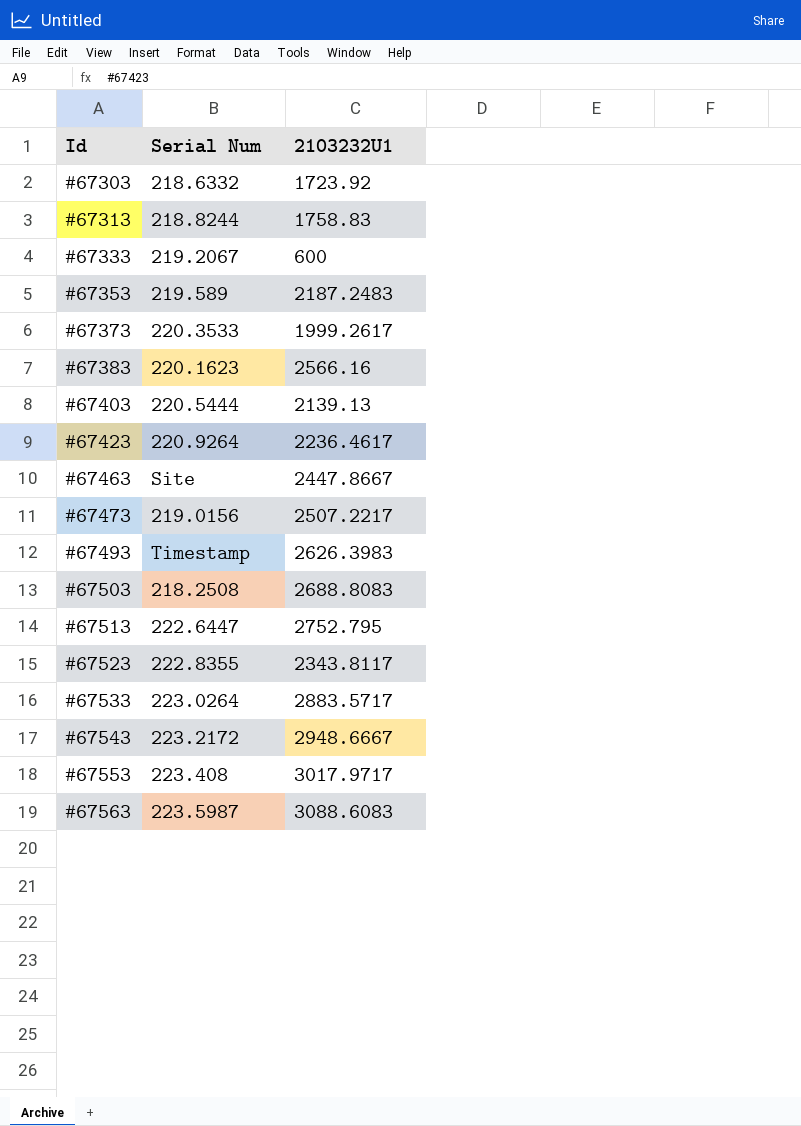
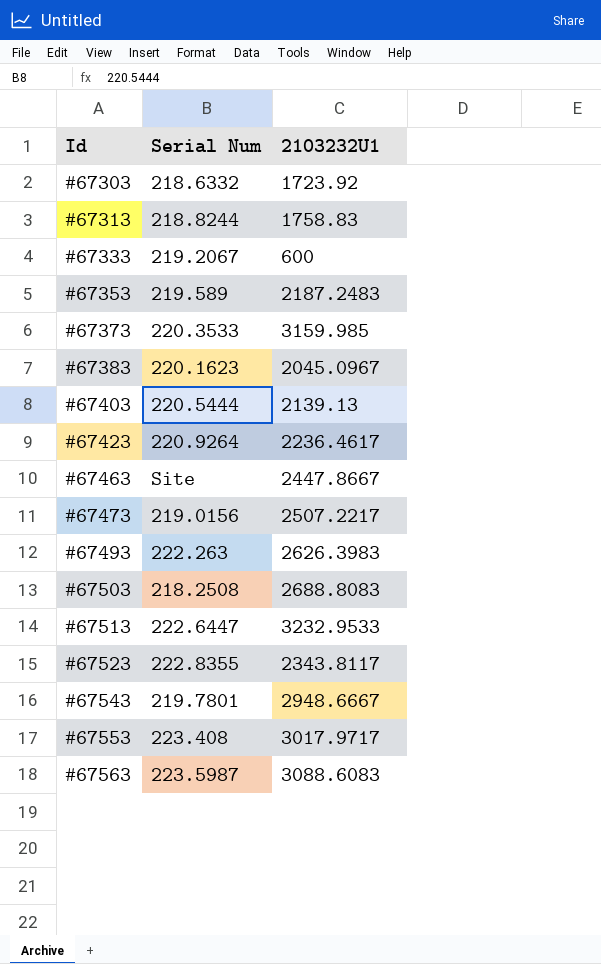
row #67533: 223.0264 | 2883.5717 -> none
#67373 | 2103232U1: 1999.2617 -> 3159.985
#67383 | 2103232U1: 2566.16 -> 2045.0967
#67493 | Serial Num: Timestamp -> 222.263
#67513 | 2103232U1: 2752.795 -> 3232.9533
#67543 | Serial Num: 223.2172 -> 219.7801

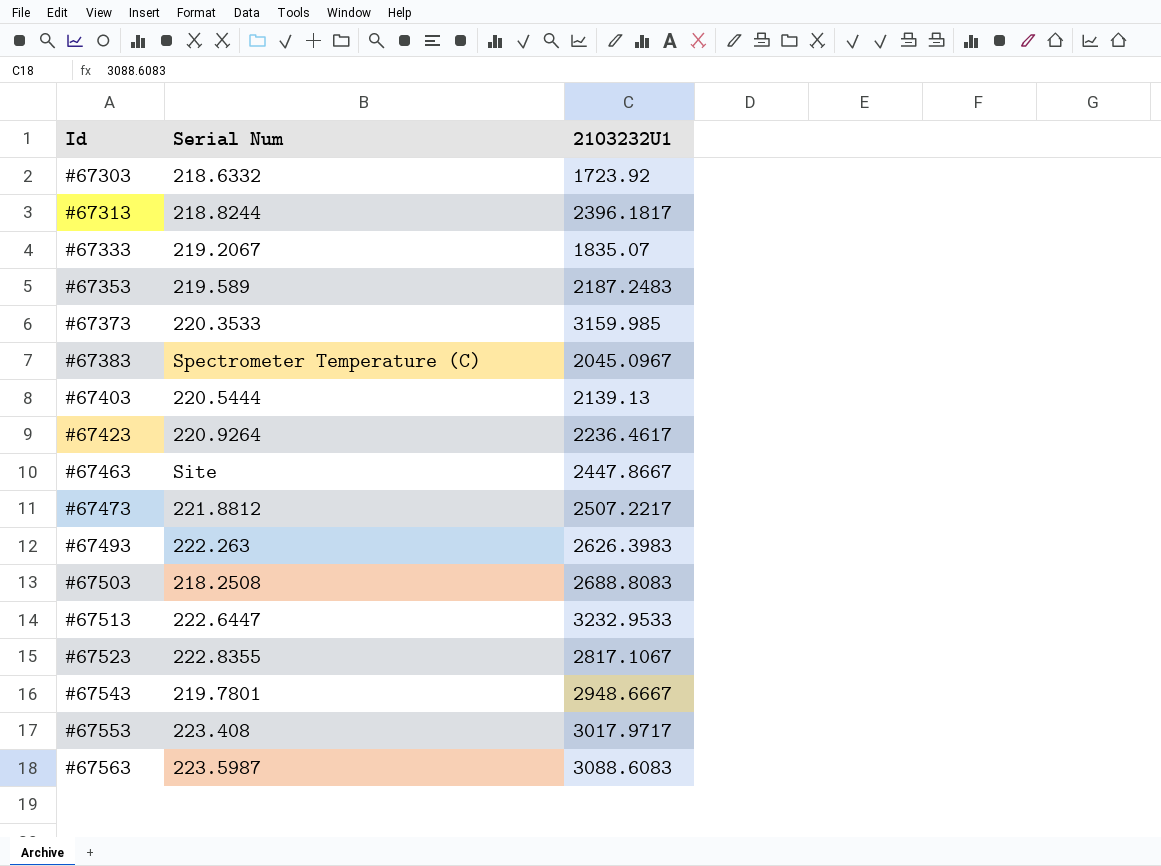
#67313 | 2103232U1: 1758.83 -> 2396.1817
#67333 | 2103232U1: 600 -> 1835.07
#67383 | Serial Num: 220.1623 -> Spectrometer Temperature (C)
#67473 | Serial Num: 219.0156 -> 221.8812
#67523 | 2103232U1: 2343.8117 -> 2817.1067

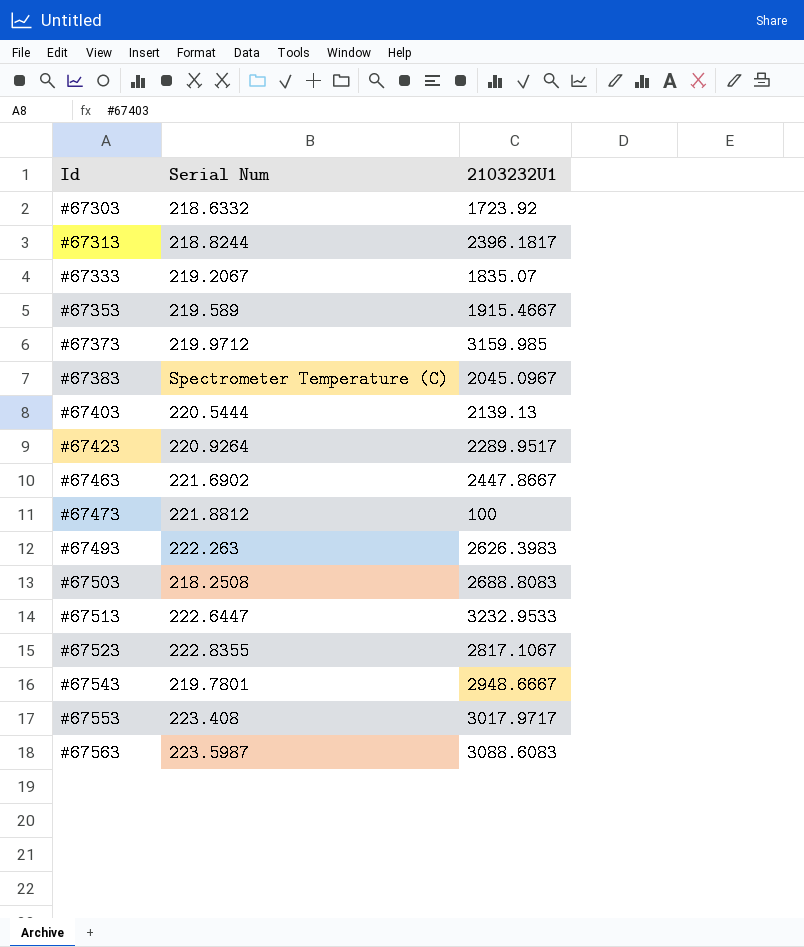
#67353 | 2103232U1: 2187.2483 -> 1915.4667
#67373 | Serial Num: 220.3533 -> 219.9712
#67423 | 2103232U1: 2236.4617 -> 2289.9517
#67463 | Serial Num: Site -> 221.6902
#67473 | 2103232U1: 2507.2217 -> 100

